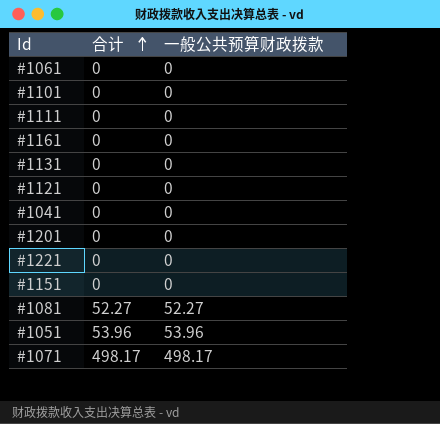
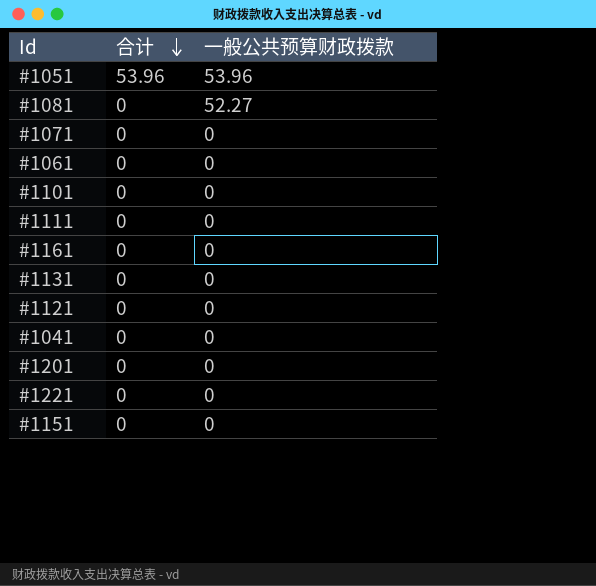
row order: 合计 ascending -> 合计 descending
#1081 | 合计: 52.27 -> 0
#1071 | 合计: 498.17 -> 0
#1071 | 一般公共预算财政拨款: 498.17 -> 0

